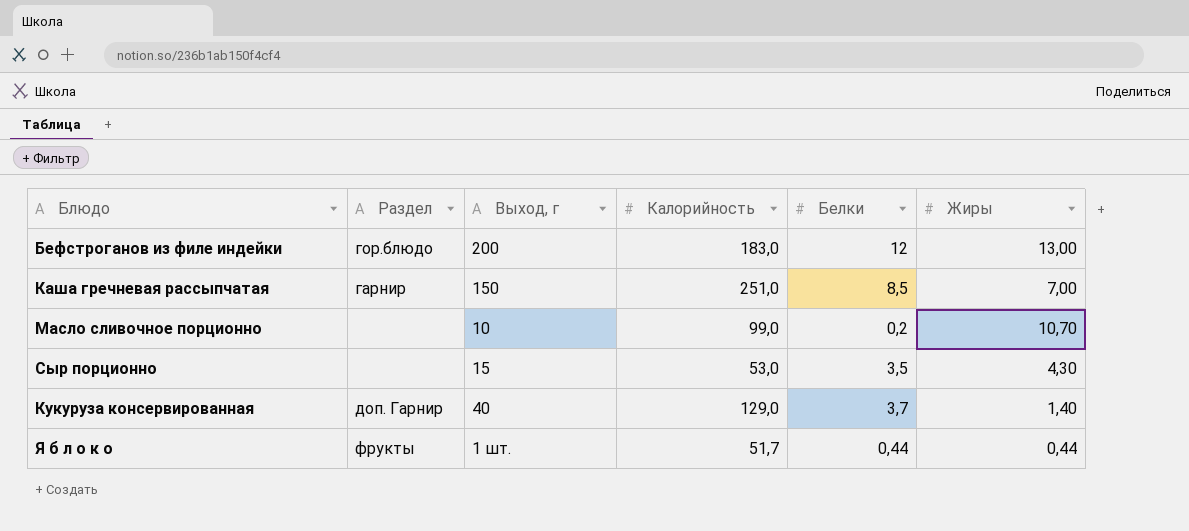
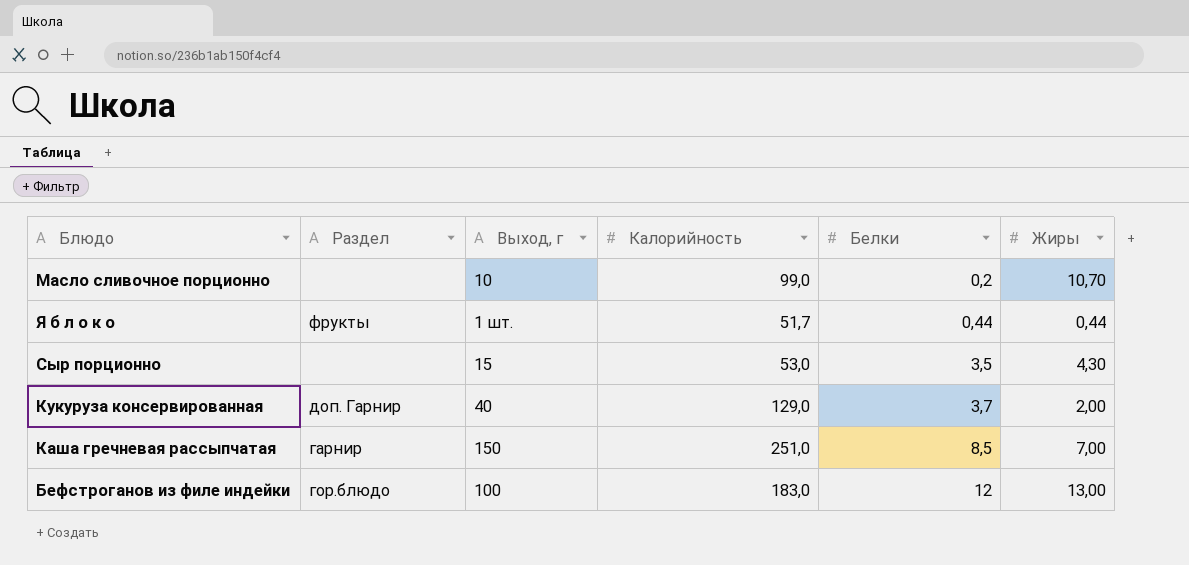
row order: none -> Белки ascending
Кукуруза консервированная | Жиры: 1,40 -> 2,00
Бефстроганов из филе индейки | Выход, г: 200 -> 100

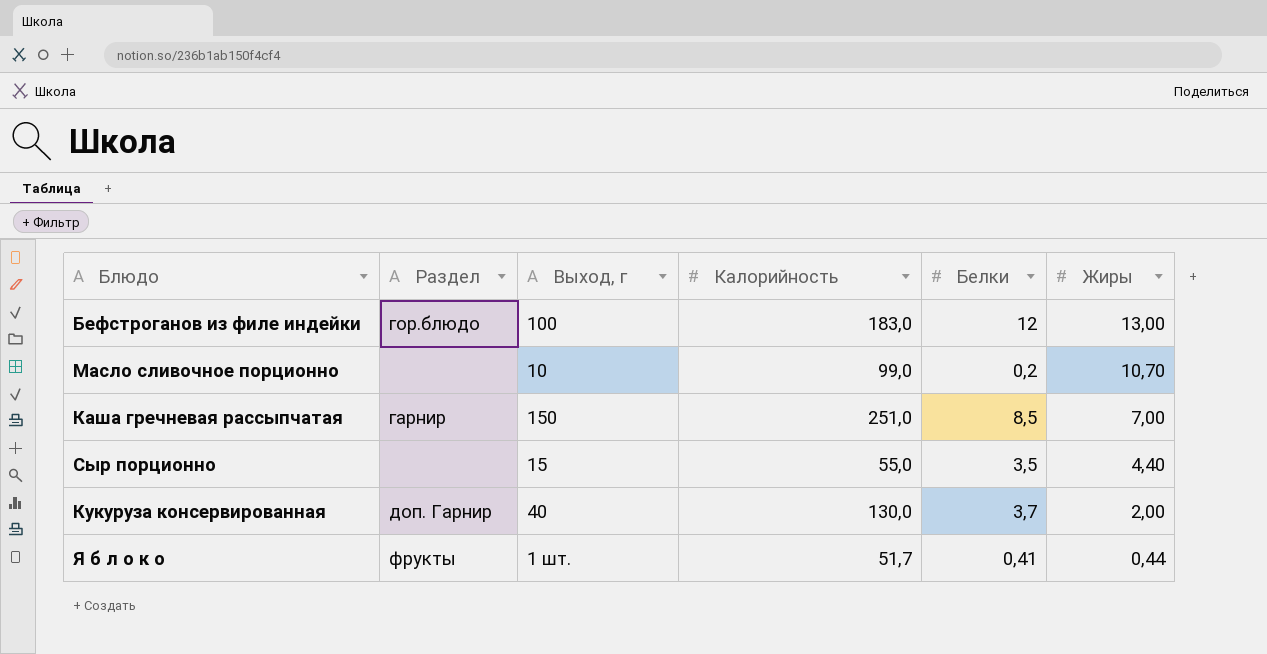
row order: Белки ascending -> Жиры descending
Сыр порционно | Калорийность: 53,0 -> 55,0
Сыр порционно | Жиры: 4,30 -> 4,40
Кукуруза консервированная | Калорийность: 129,0 -> 130,0
Я б л о к о | Белки: 0,44 -> 0,41

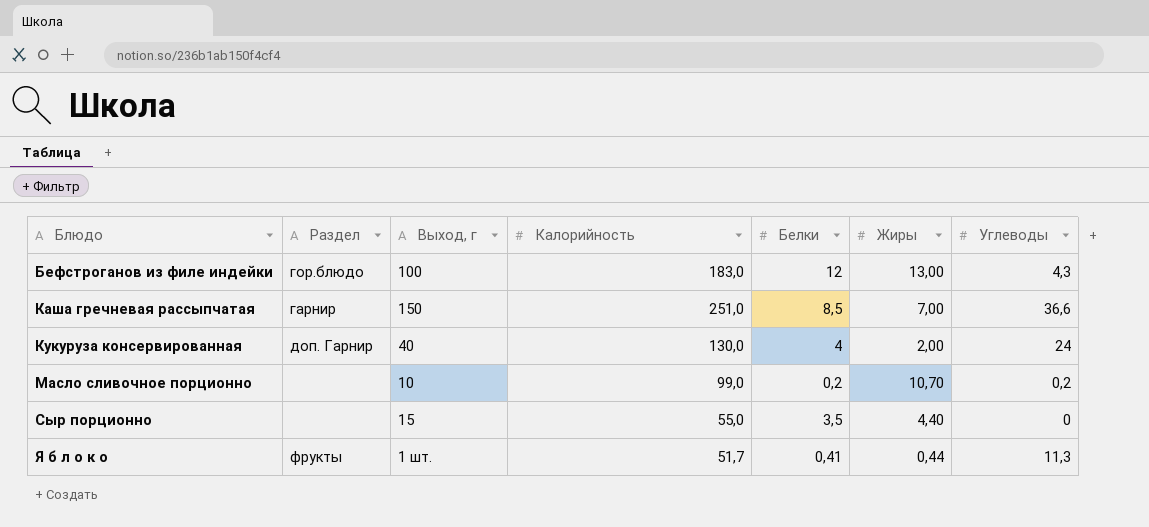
row order: Жиры descending -> Блюдо ascending
column Углеводы | position: none -> 7
Кукуруза консервированная | Белки: 3,7 -> 4

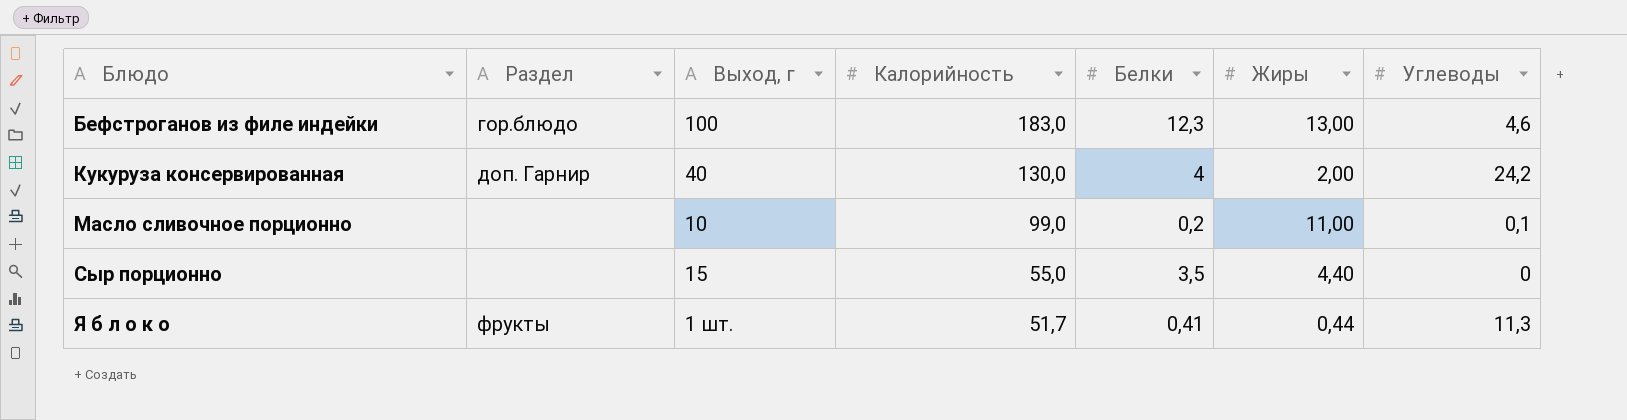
row Каша гречневая рассыпчатая: гарнир | 150 | 251,0 | 8,5 | 7,00 | 36,6 -> none
Бефстроганов из филе индейки | Белки: 12 -> 12,3
Бефстроганов из филе индейки | Углеводы: 4,3 -> 4,6
Кукуруза консервированная | Углеводы: 24 -> 24,2
Масло сливочное порционно | Жиры: 10,70 -> 11,00
Масло сливочное порционно | Углеводы: 0,2 -> 0,1

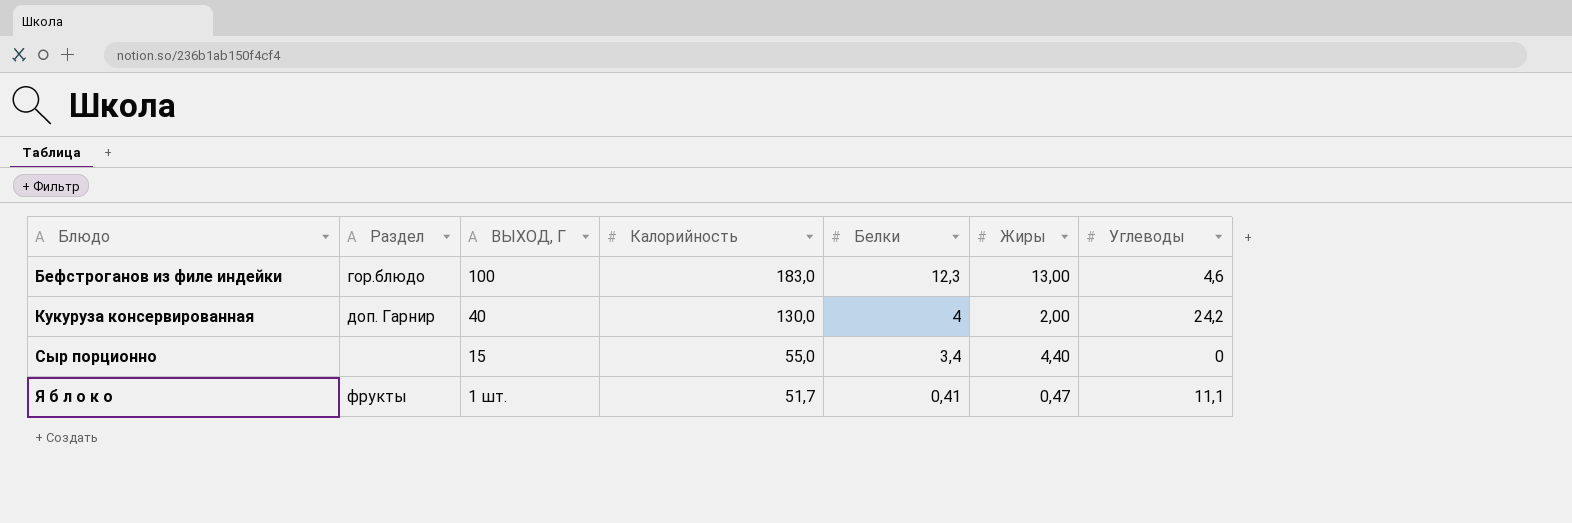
column name: Выход, г -> ВЫХОД, Г
row Масло сливочное порционно: none | 10 | 99,0 | 0,2 | 11,00 | 0,1 -> none
Сыр порционно | Белки: 3,5 -> 3,4
Я б л о к о | Жиры: 0,44 -> 0,47
Я б л о к о | Углеводы: 11,3 -> 11,1

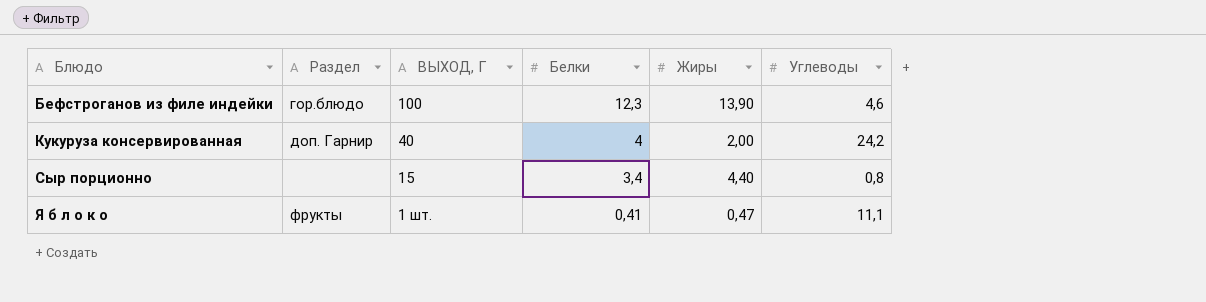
column Калорийность | position: 4 -> none
Бефстроганов из филе индейки | Жиры: 13,00 -> 13,90
Сыр порционно | Углеводы: 0 -> 0,8

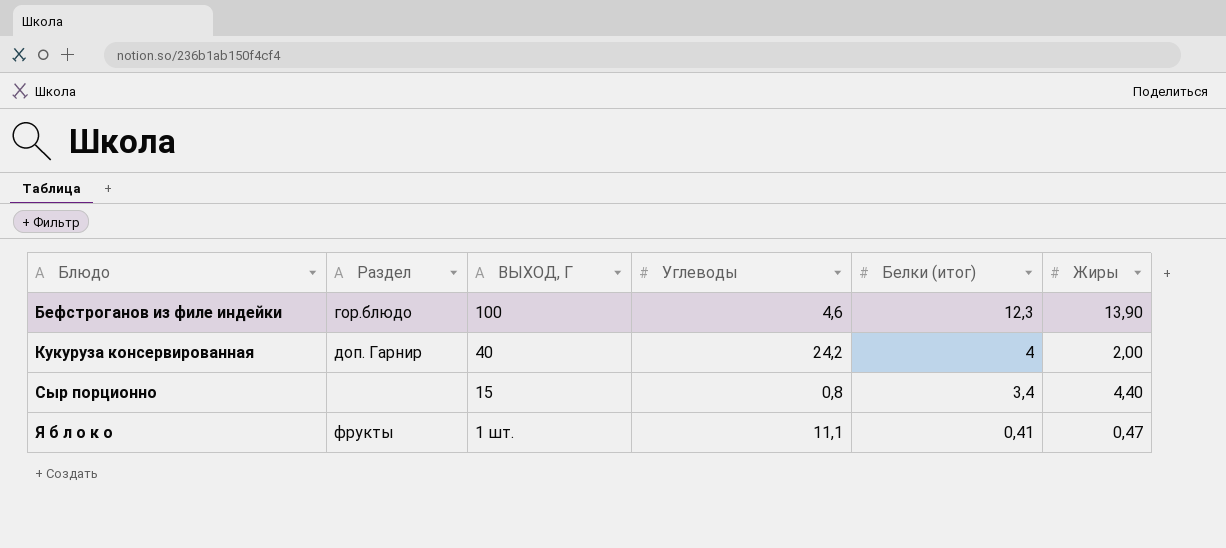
column Углеводы | position: 6 -> 4
column name: Белки -> Белки (итог)

